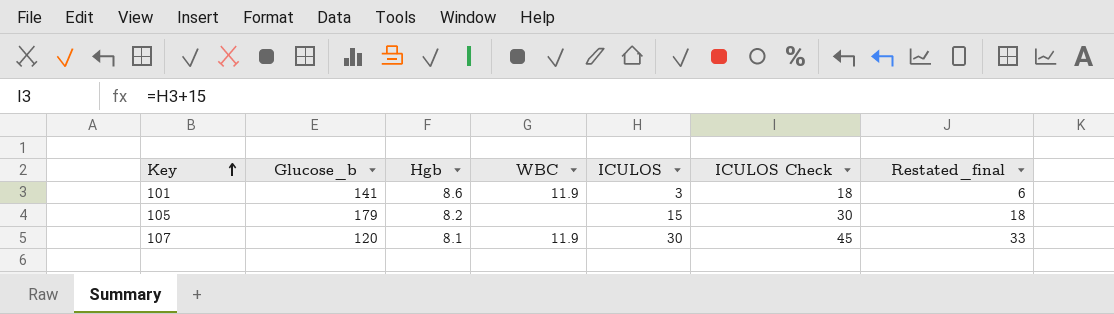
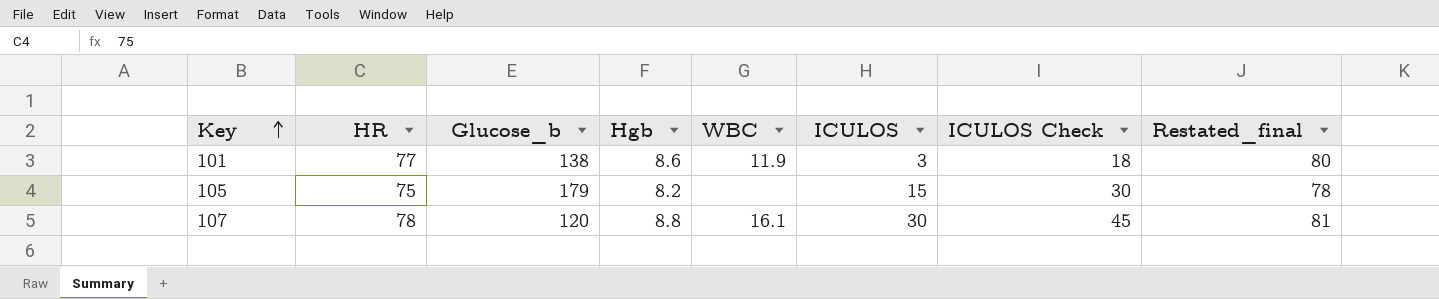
column HR | position: none -> 2
column Restated_final | formula: [ICULOS] + 3 -> [HR] + 3
101 | Glucose_b: 141 -> 138
107 | Hgb: 8.1 -> 8.8
107 | WBC: 11.9 -> 16.1

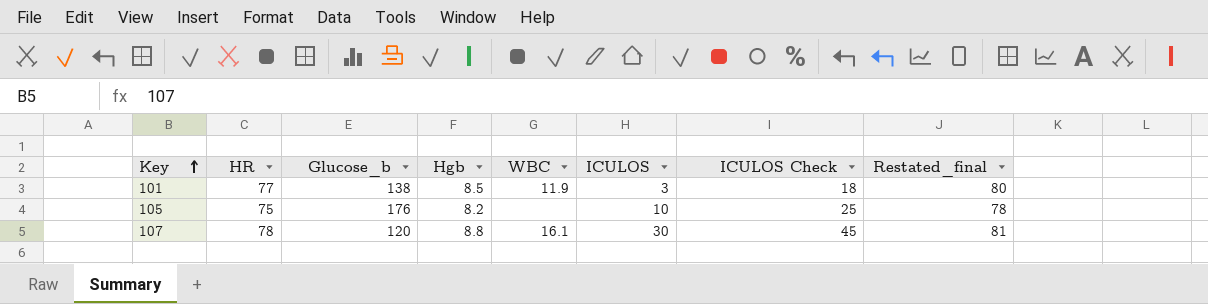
101 | Hgb: 8.6 -> 8.5
105 | Glucose_b: 179 -> 176
105 | ICULOS: 15 -> 10
105 | ICULOS Check: 30 -> 25

